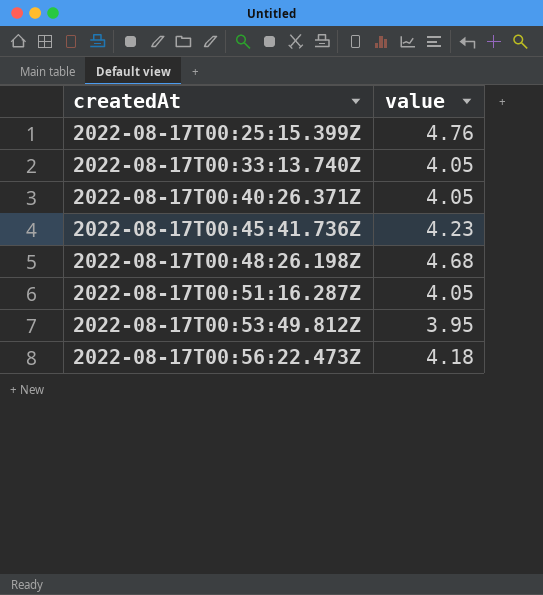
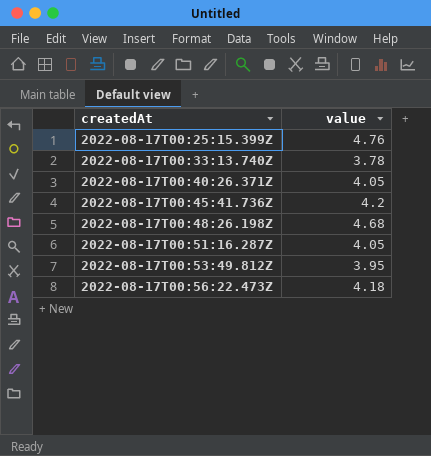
2022-08-17T00:33:13.740Z | value: 4.05 -> 3.78
2022-08-17T00:45:41.736Z | value: 4.23 -> 4.2

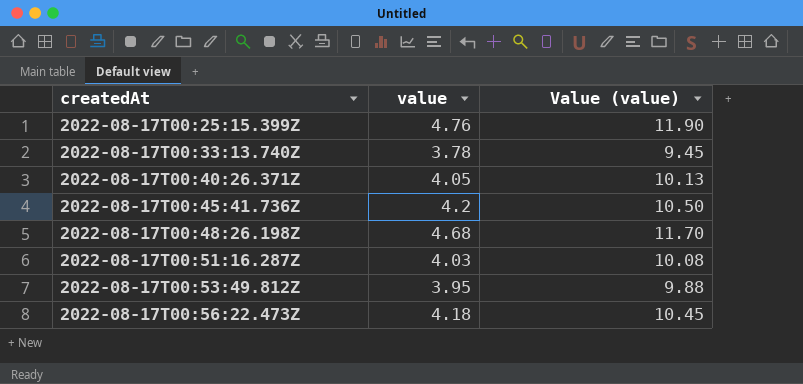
column Value (value) | formula: none -> [value] * 2.5
2022-08-17T00:51:16.287Z | value: 4.05 -> 4.03

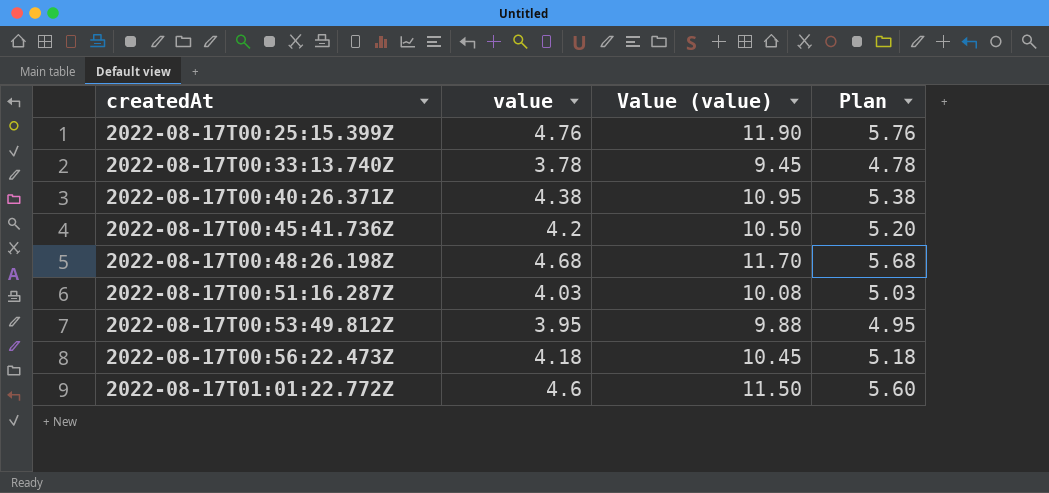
column Plan | formula: none -> [value] + 1
2022-08-17T00:40:26.371Z | value: 4.05 -> 4.38
2022-08-17T00:40:26.371Z | Value (value): 10.13 -> 10.95
row 2022-08-17T01:01:22.772Z: none -> 4.6 | 11.50 | 5.60

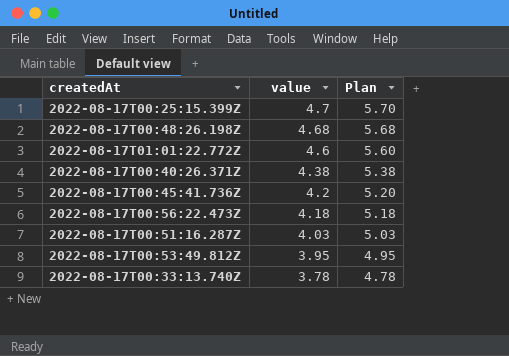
row order: createdAt ascending -> value descending
column Value (value) | formula: [value] * 2.5 -> none
2022-08-17T00:25:15.399Z | value: 4.76 -> 4.7
2022-08-17T00:25:15.399Z | Plan: 5.76 -> 5.70

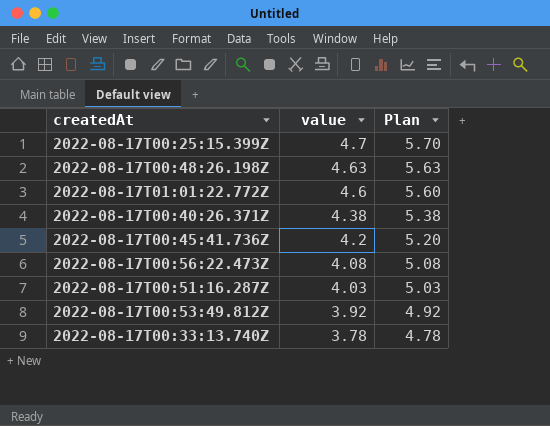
2022-08-17T00:48:26.198Z | value: 4.68 -> 4.63
2022-08-17T00:48:26.198Z | Plan: 5.68 -> 5.63
2022-08-17T00:56:22.473Z | value: 4.18 -> 4.08
2022-08-17T00:56:22.473Z | Plan: 5.18 -> 5.08
2022-08-17T00:53:49.812Z | value: 3.95 -> 3.92
2022-08-17T00:53:49.812Z | Plan: 4.95 -> 4.92

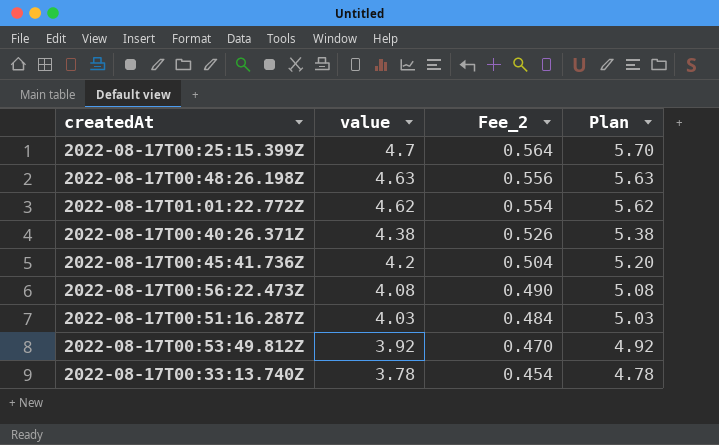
column Fee_2 | formula: none -> [value] * 0.12
2022-08-17T01:01:22.772Z | value: 4.6 -> 4.62
2022-08-17T01:01:22.772Z | Plan: 5.60 -> 5.62

